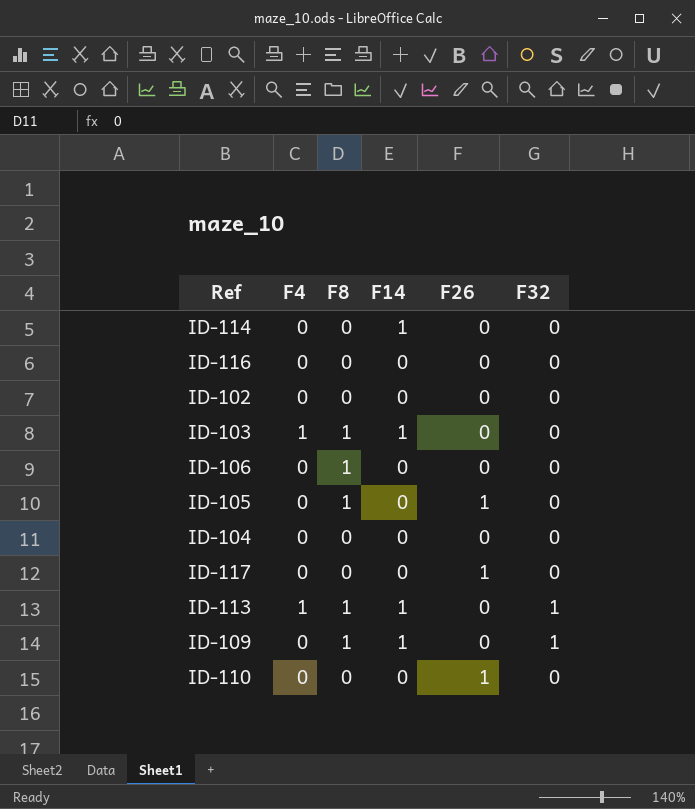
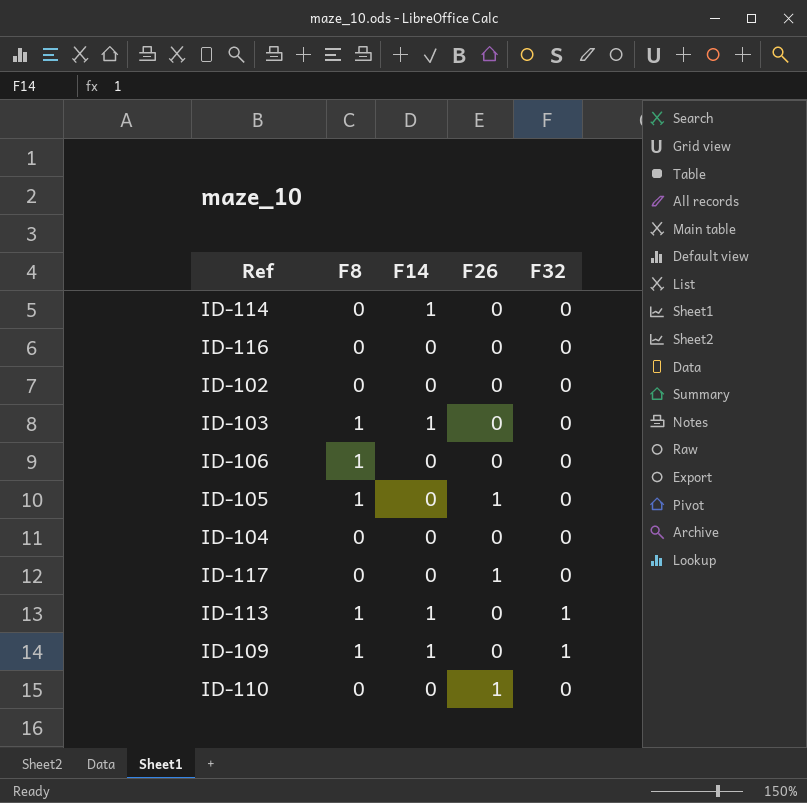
column F4 | position: 2 -> none

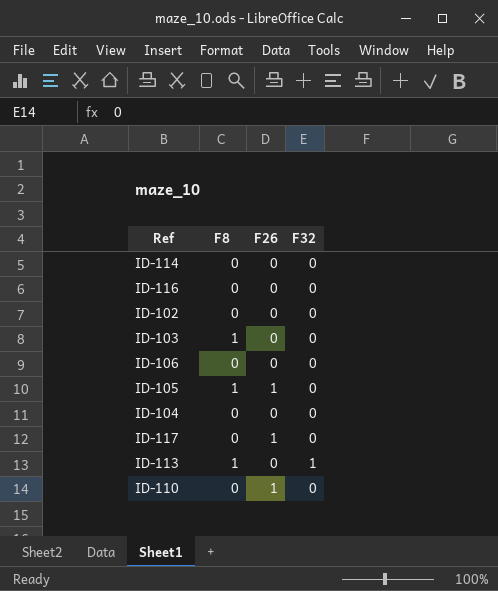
column F14 | position: 3 -> none
row ID-109: 1 | 1 | 0 | 1 -> none
ID-106 | F8: 1 -> 0

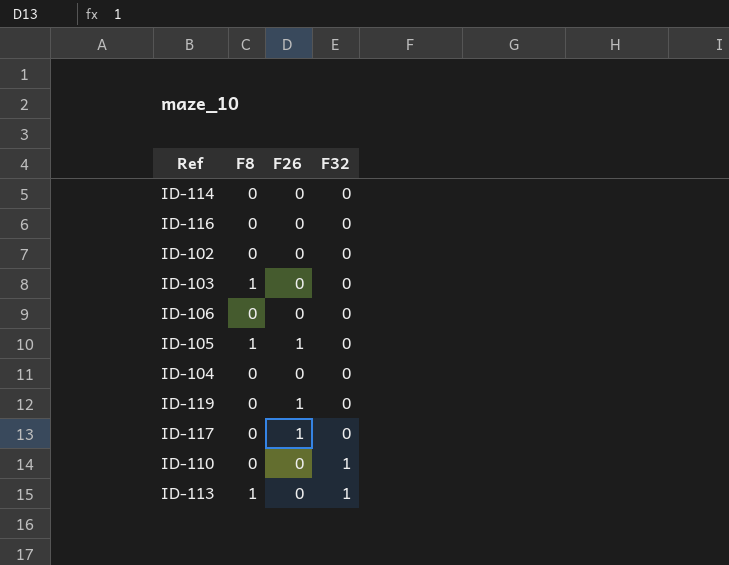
row order: none -> F32 ascending
row ID-119: none -> 0 | 1 | 0
ID-110 | F26: 1 -> 0
ID-110 | F32: 0 -> 1

